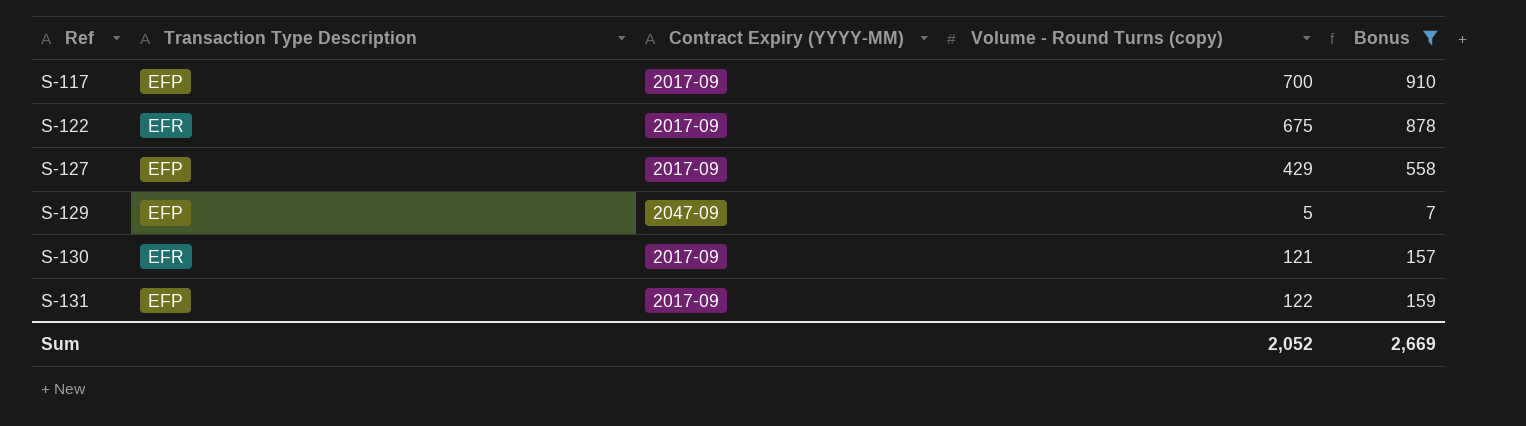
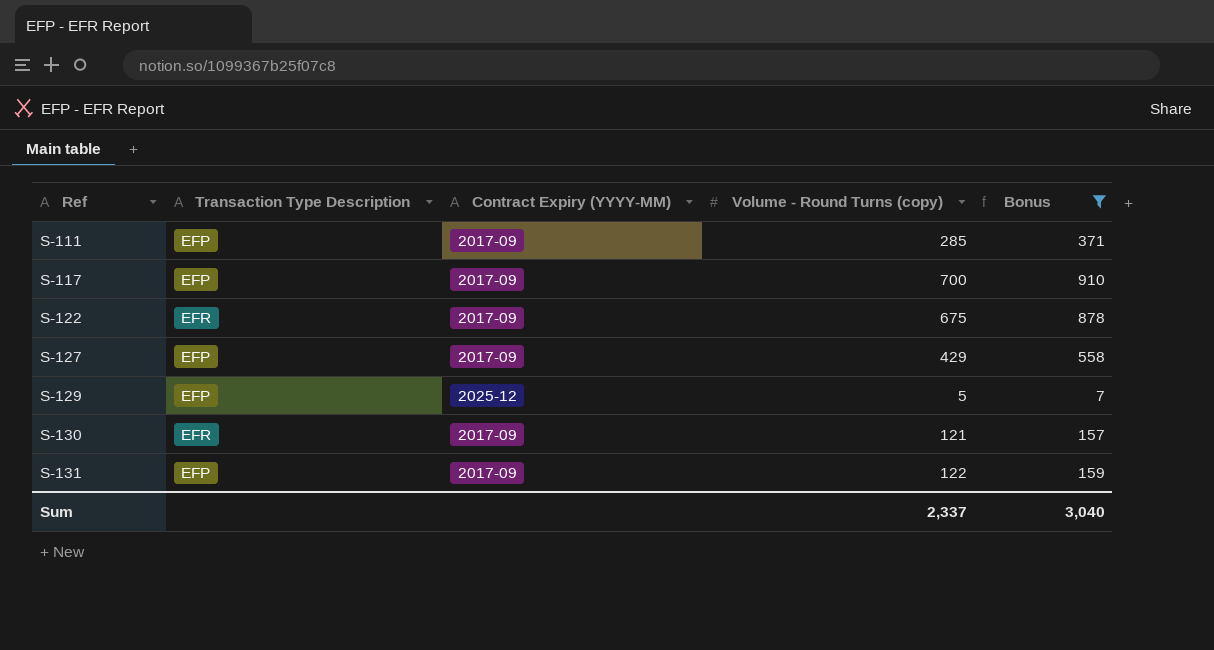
row S-111: none -> EFP | 2017-09 | 285 | 371
S-129 | Contract Expiry (YYYY-MM): 2047-09 -> 2025-12
Sum | Volume - Round Turns (copy): 2,052 -> 2,337
Sum | Bonus: 2,669 -> 3,040

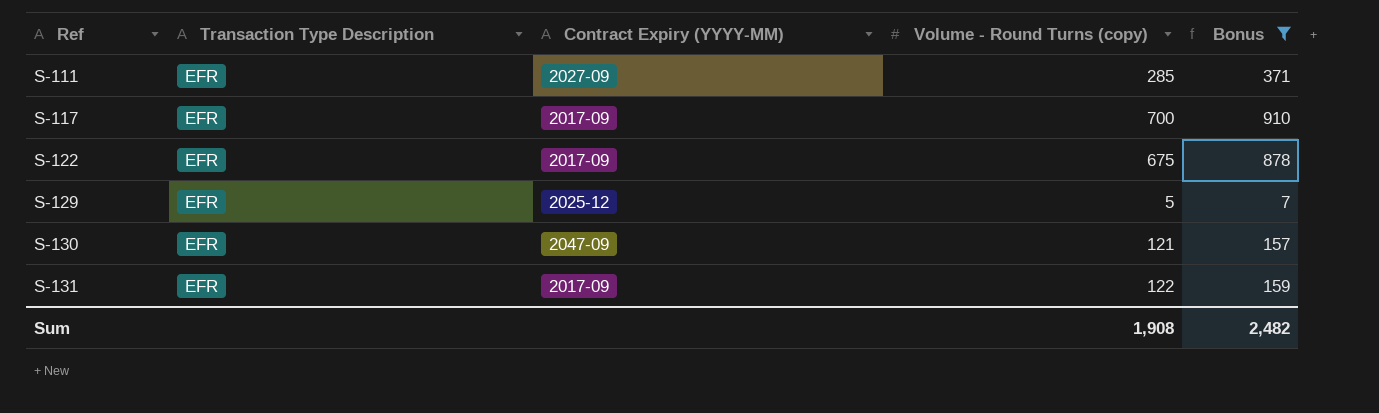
row S-127: EFP | 2017-09 | 429 | 558 -> none
S-111 | Transaction Type Description: EFP -> EFR
S-111 | Contract Expiry (YYYY-MM): 2017-09 -> 2027-09
S-117 | Transaction Type Description: EFP -> EFR
S-129 | Transaction Type Description: EFP -> EFR
S-130 | Contract Expiry (YYYY-MM): 2017-09 -> 2047-09
S-131 | Transaction Type Description: EFP -> EFR
Sum | Volume - Round Turns (copy): 2,337 -> 1,908
Sum | Bonus: 3,040 -> 2,482

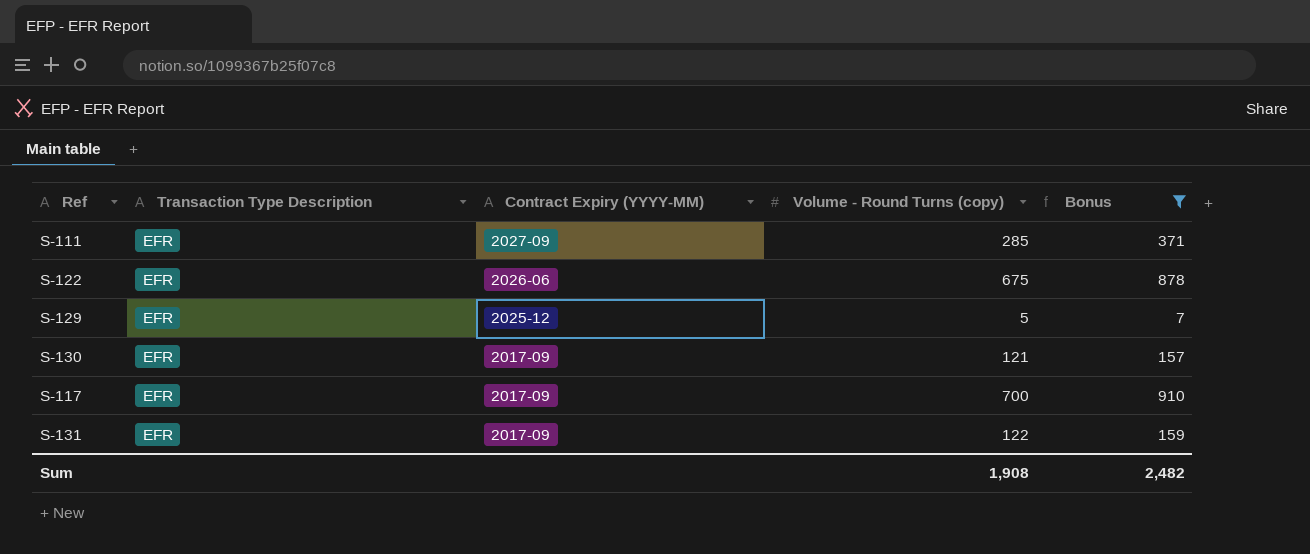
row order: Ref ascending -> Contract Expiry (YYYY-MM) descending
S-122 | Contract Expiry (YYYY-MM): 2017-09 -> 2026-06
S-130 | Contract Expiry (YYYY-MM): 2047-09 -> 2017-09

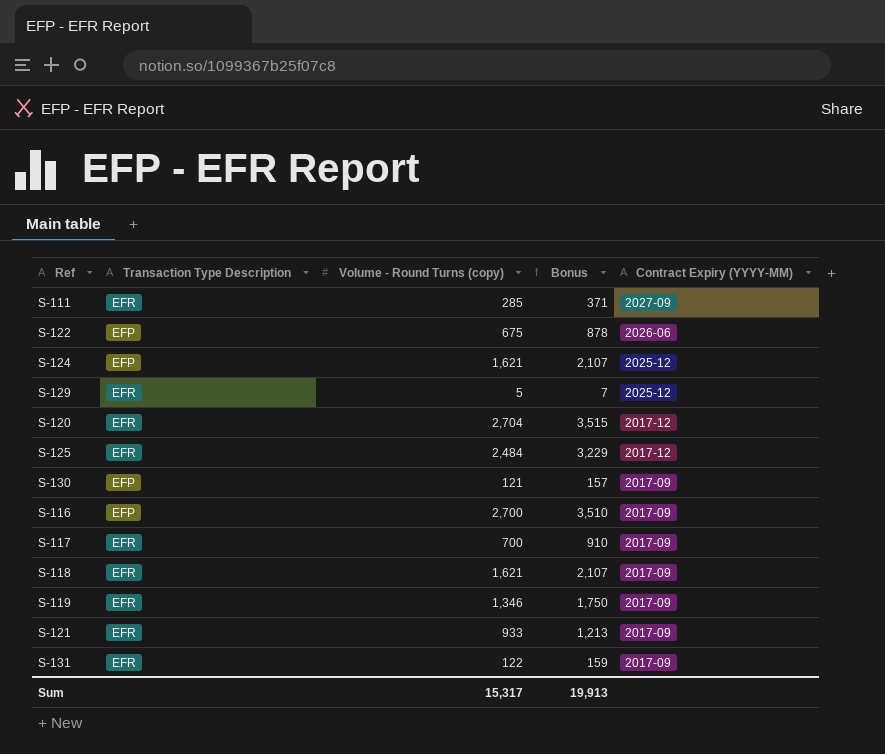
filter: Bonus <= 910 -> none
column Contract Expiry (YYYY-MM) | position: 3 -> 5
S-122 | Transaction Type Description: EFR -> EFP
S-130 | Transaction Type Description: EFR -> EFP
Sum | Volume - Round Turns (copy): 1,908 -> 15,317
Sum | Bonus: 2,482 -> 19,913

